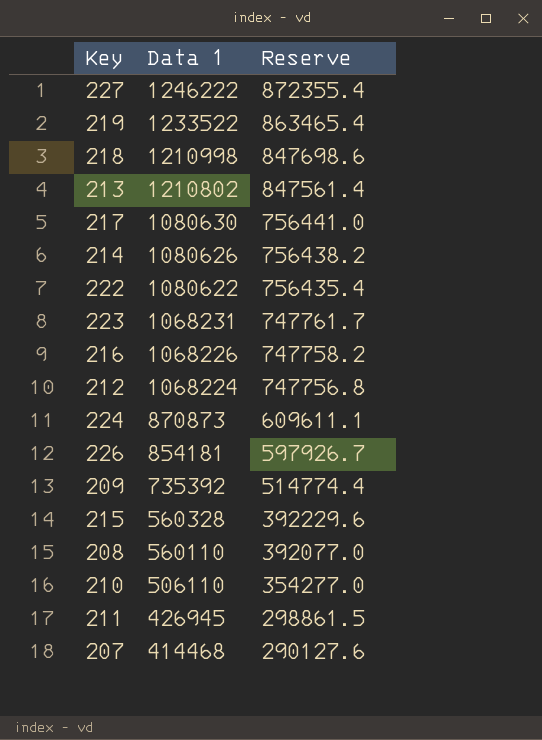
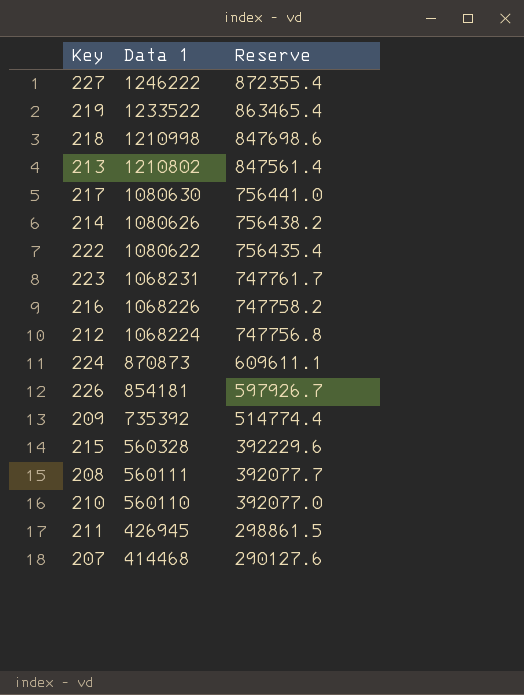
208 | Data 1: 560110 -> 560111
208 | Reserve: 392077.0 -> 392077.7
210 | Data 1: 506110 -> 560110
210 | Reserve: 354277.0 -> 392077.0

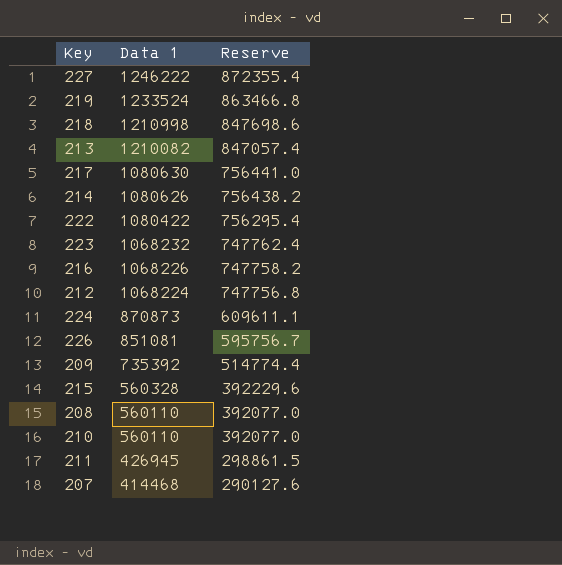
219 | Data 1: 1233522 -> 1233524
219 | Reserve: 863465.4 -> 863466.8
213 | Data 1: 1210802 -> 1210082
213 | Reserve: 847561.4 -> 847057.4
222 | Data 1: 1080622 -> 1080422
222 | Reserve: 756435.4 -> 756295.4
223 | Data 1: 1068231 -> 1068232
223 | Reserve: 747761.7 -> 747762.4
226 | Data 1: 854181 -> 851081
226 | Reserve: 597926.7 -> 595756.7
208 | Data 1: 560111 -> 560110
208 | Reserve: 392077.7 -> 392077.0

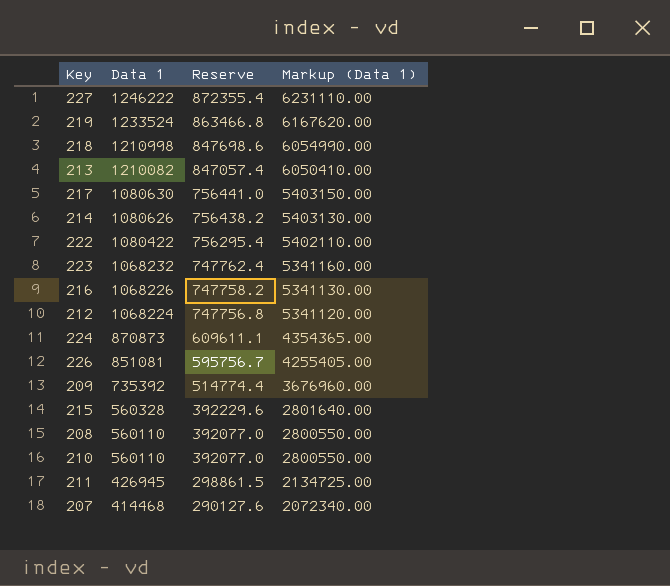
column Markup (Data 1) | formula: none -> [Data 1] * 5

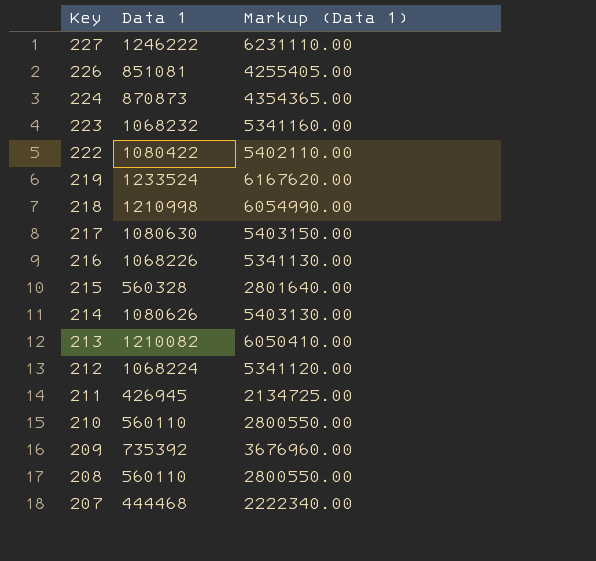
row order: Data 1 descending -> Key descending
column Reserve | formula: [Data 1] * 0.7 -> none
207 | Data 1: 414468 -> 444468
207 | Markup (Data 1): 2072340.00 -> 2222340.00

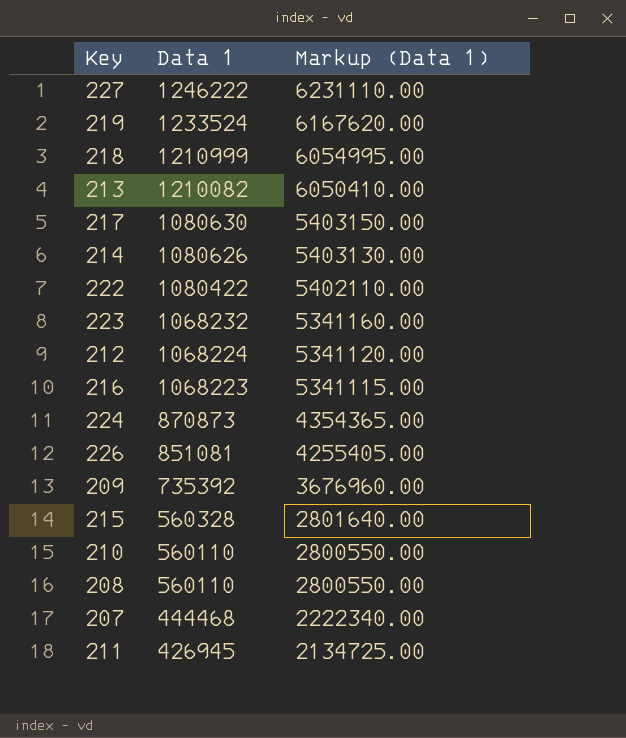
row order: Key descending -> Data 1 descending
218 | Data 1: 1210998 -> 1210999
218 | Markup (Data 1): 6054990.00 -> 6054995.00
216 | Data 1: 1068226 -> 1068223
216 | Markup (Data 1): 5341130.00 -> 5341115.00

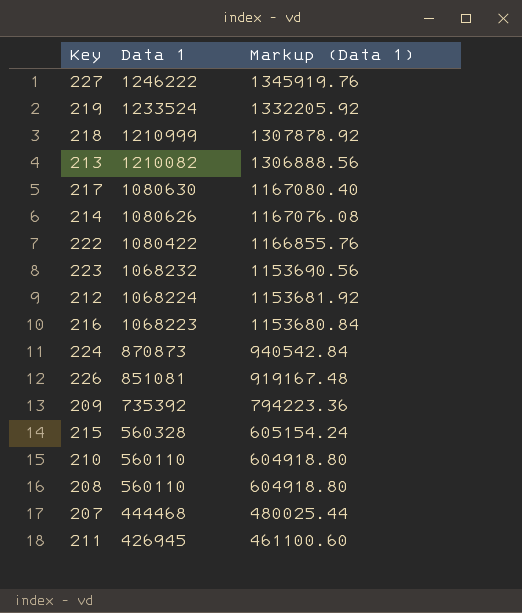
column Markup (Data 1) | formula: [Data 1] * 5 -> [Data 1] * 1.08

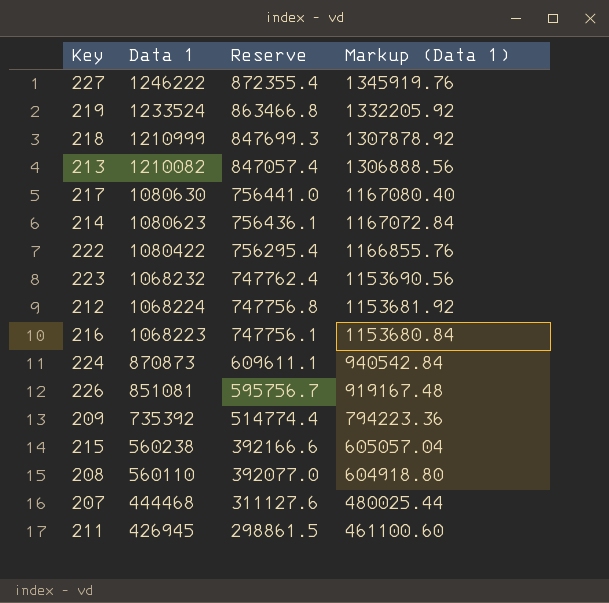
column Reserve | formula: none -> [Data 1] * 0.7
row 210: 560110 | 604918.80 -> none
214 | Data 1: 1080626 -> 1080623
214 | Markup (Data 1): 1167076.08 -> 1167072.84
215 | Data 1: 560328 -> 560238
215 | Markup (Data 1): 605154.24 -> 605057.04

